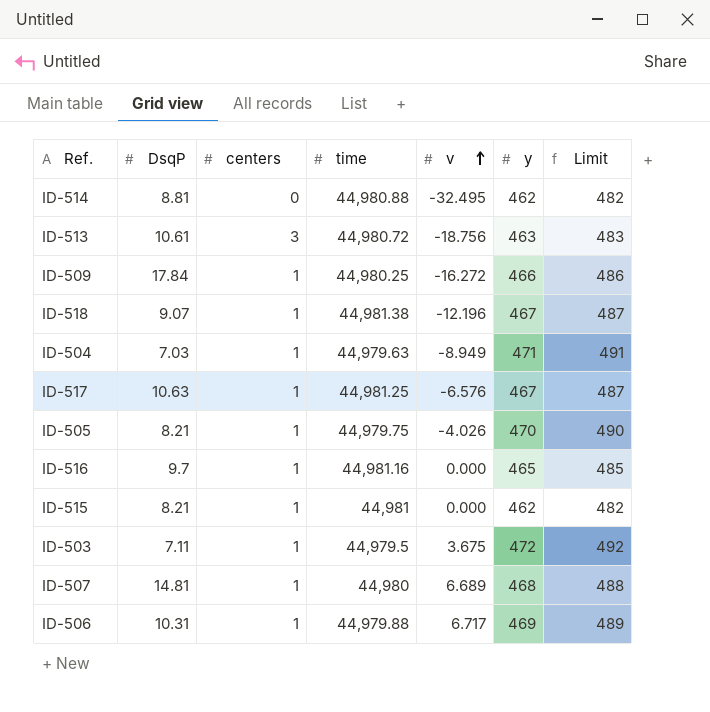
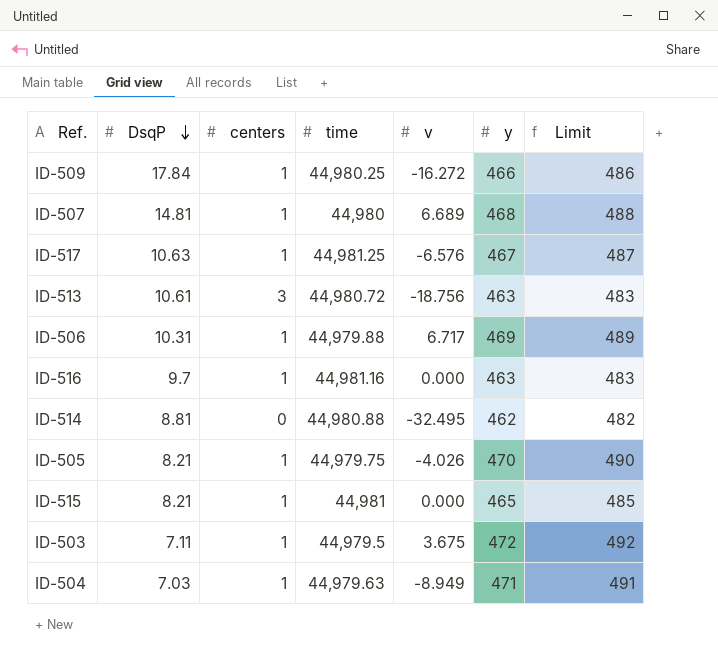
row order: v ascending -> DsqP descending
row ID-518: 9.07 | 1 | 44,981.38 | -12.196 | 467 | 487 -> none
ID-516 | y: 465 -> 463
ID-516 | Limit: 485 -> 483
ID-515 | y: 462 -> 465
ID-515 | Limit: 482 -> 485

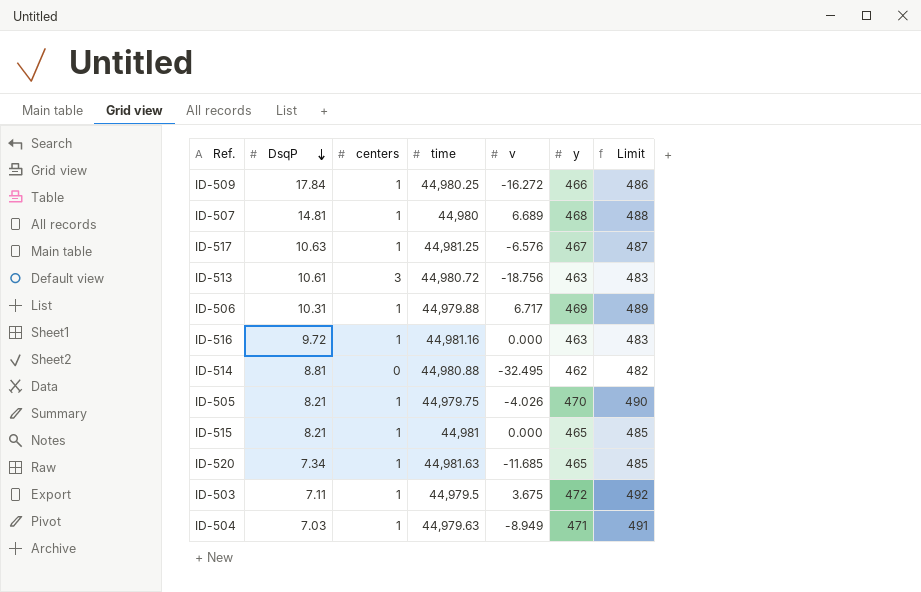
ID-516 | DsqP: 9.7 -> 9.72
row ID-520: none -> 7.34 | 1 | 44,981.63 | -11.685 | 465 | 485

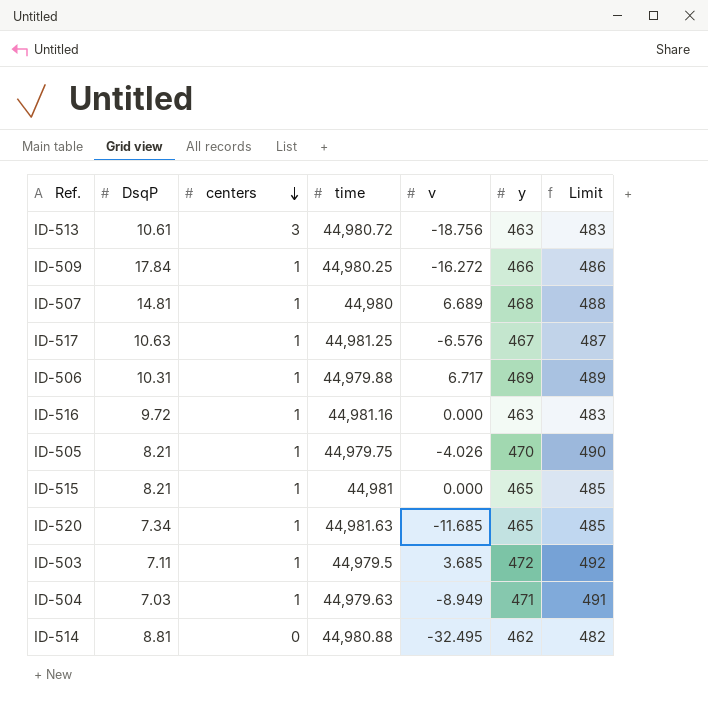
row order: DsqP descending -> centers descending
ID-503 | v: 3.675 -> 3.685

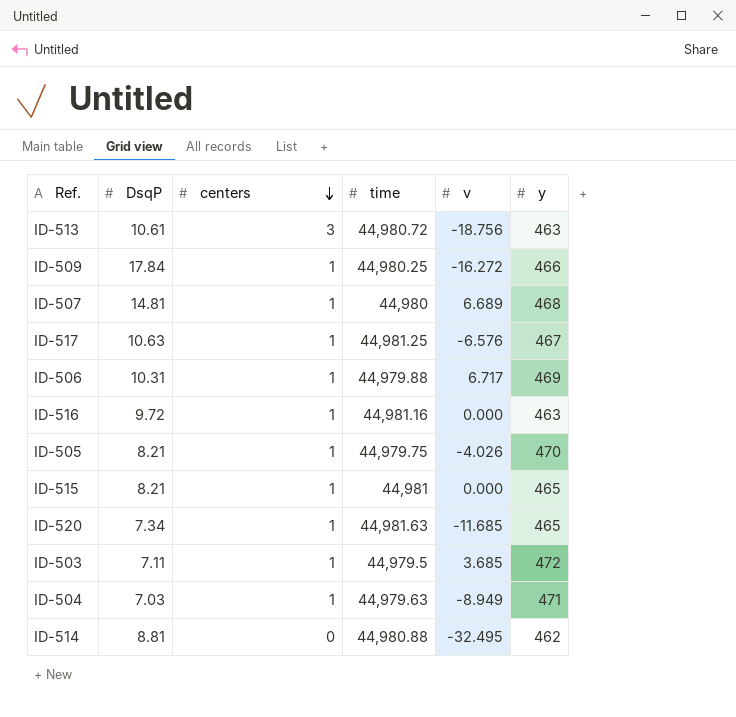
column Limit | formula: [y] + 20 -> none

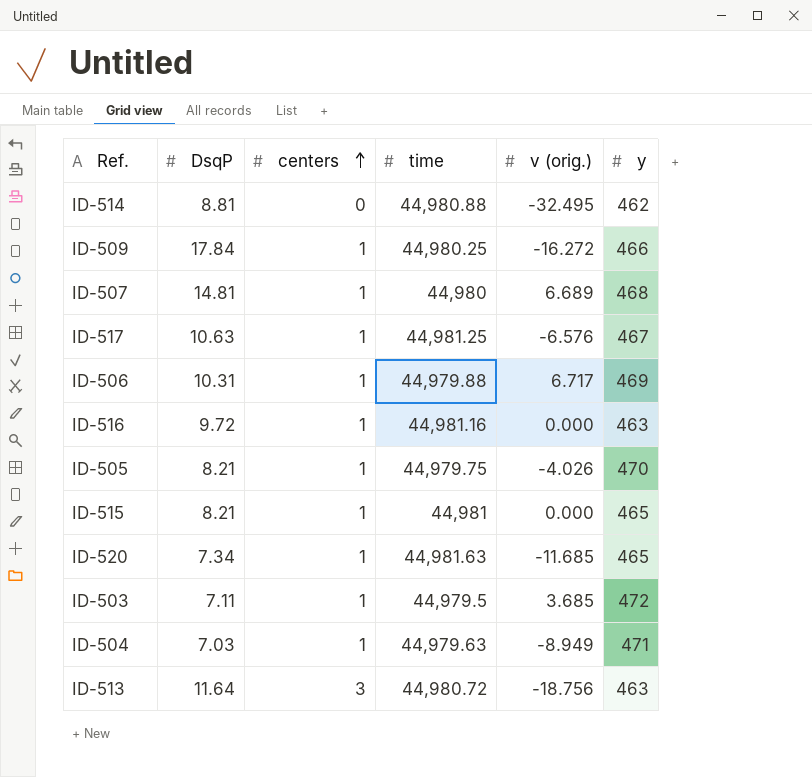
row order: centers descending -> centers ascending
column name: v -> v (orig.)
ID-513 | DsqP: 10.61 -> 11.64

